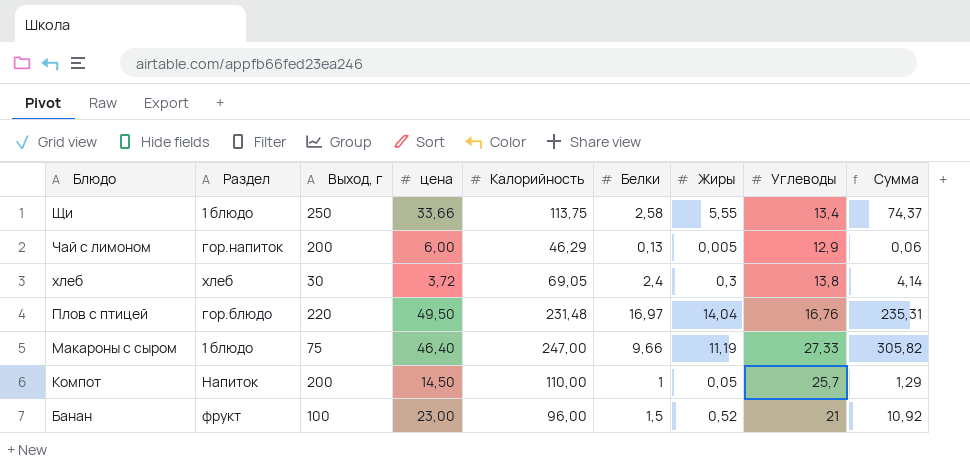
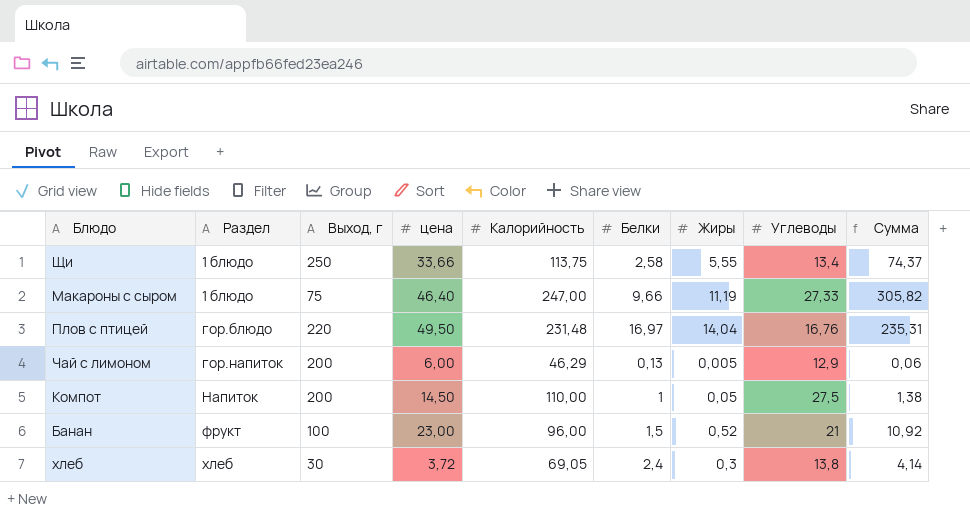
row order: Блюдо descending -> Раздел ascending
Компот | Углеводы: 25,7 -> 27,5
Компот | Сумма: 1,29 -> 1,38

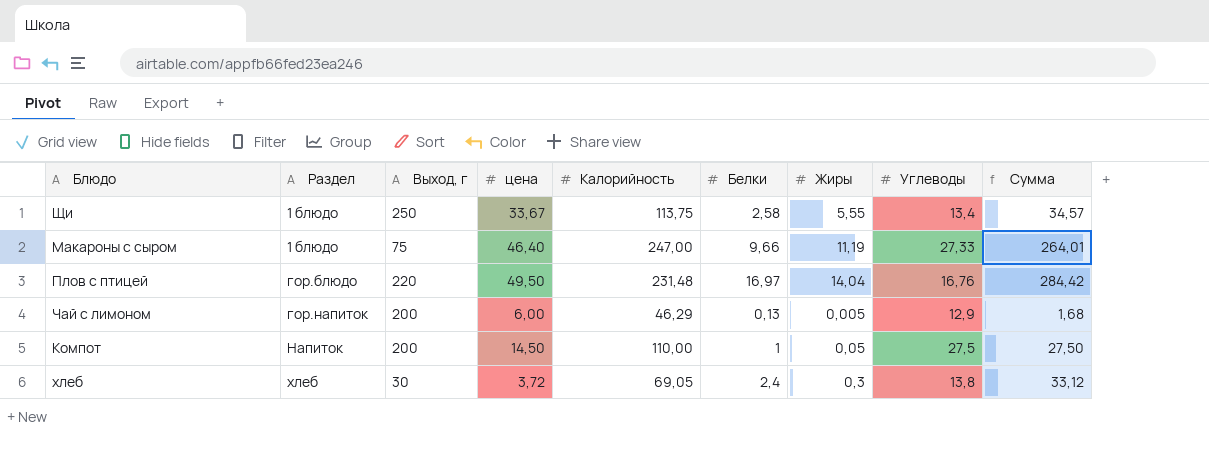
column Сумма | formula: [Жиры] * [Углеводы] -> [Белки] * [Углеводы]
row Банан: фрукт | 100 | 23,00 | 96,00 | 1,5 | 0,52 | 21 | 10,92 -> none
Щи | цена: 33,66 -> 33,67

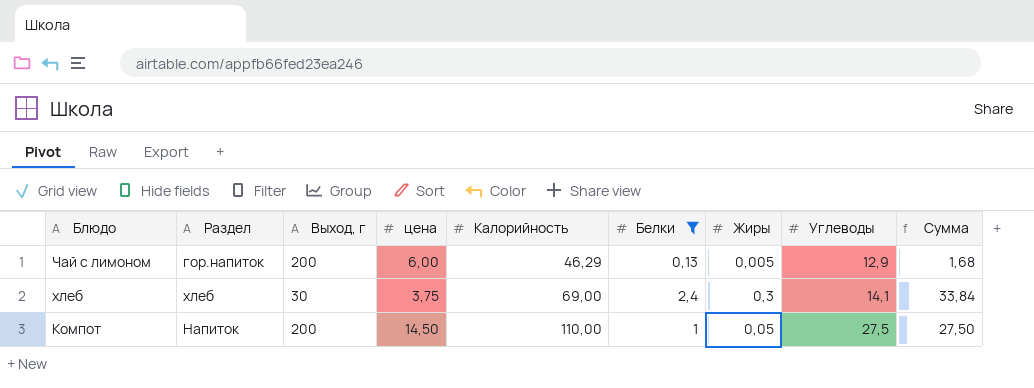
filter: none -> Белки <= 2,4
row order: Раздел ascending -> Блюдо descending
хлеб | цена: 3,72 -> 3,75
хлеб | Калорийность: 69,05 -> 69,00
хлеб | Углеводы: 13,8 -> 14,1
хлеб | Сумма: 33,12 -> 33,84

